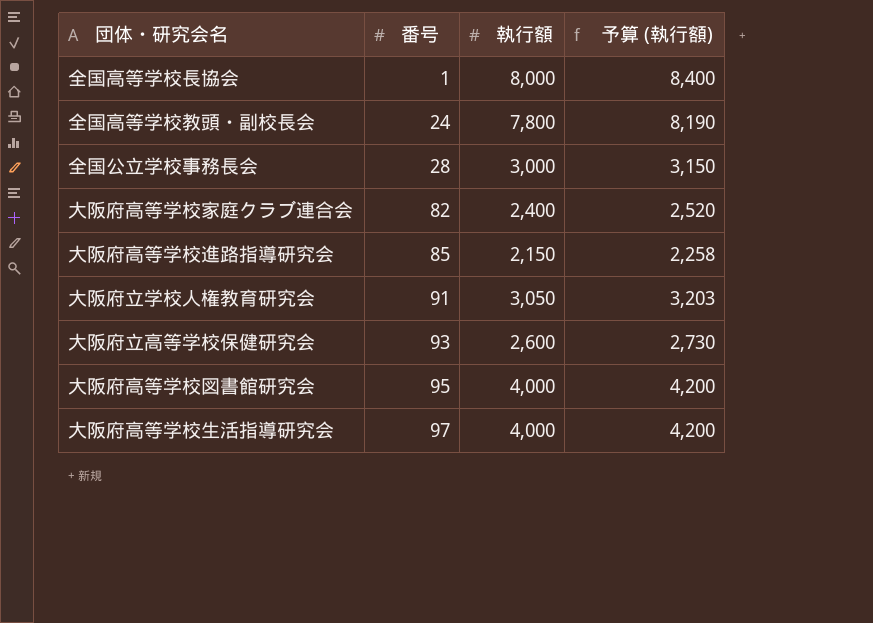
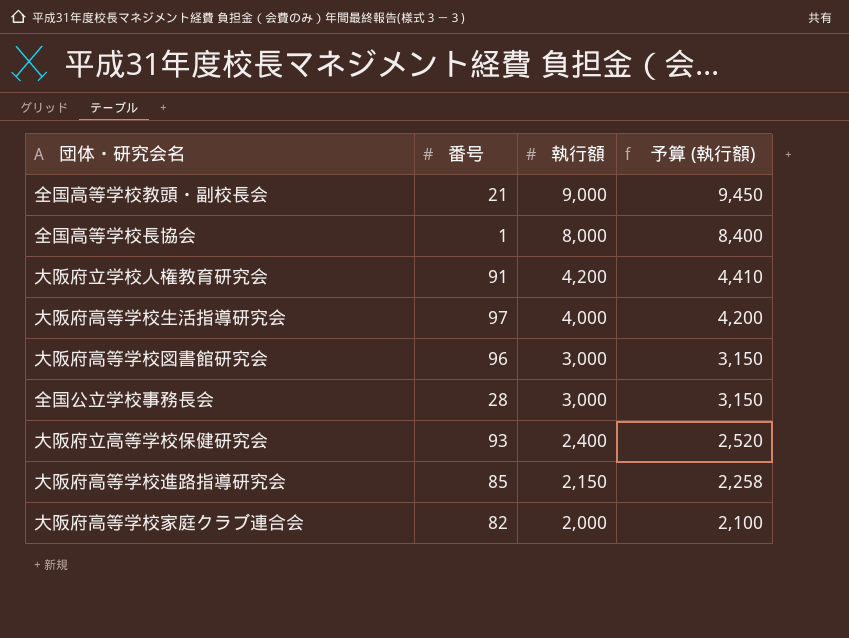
row order: 番号 ascending -> 執行額 descending
全国高等学校教頭・副校長会 | 番号: 24 -> 21
全国高等学校教頭・副校長会 | 執行額: 7,800 -> 9,000
全国高等学校教頭・副校長会 | 予算 (執行額): 8,190 -> 9,450
大阪府立学校人権教育研究会 | 執行額: 3,050 -> 4,200
大阪府立学校人権教育研究会 | 予算 (執行額): 3,203 -> 4,410
大阪府高等学校図書館研究会 | 番号: 95 -> 96
大阪府高等学校図書館研究会 | 執行額: 4,000 -> 3,000
大阪府高等学校図書館研究会 | 予算 (執行額): 4,200 -> 3,150
大阪府立高等学校保健研究会 | 執行額: 2,600 -> 2,400
大阪府立高等学校保健研究会 | 予算 (執行額): 2,730 -> 2,520
大阪府高等学校家庭クラブ連合会 | 執行額: 2,400 -> 2,000
大阪府高等学校家庭クラブ連合会 | 予算 (執行額): 2,520 -> 2,100

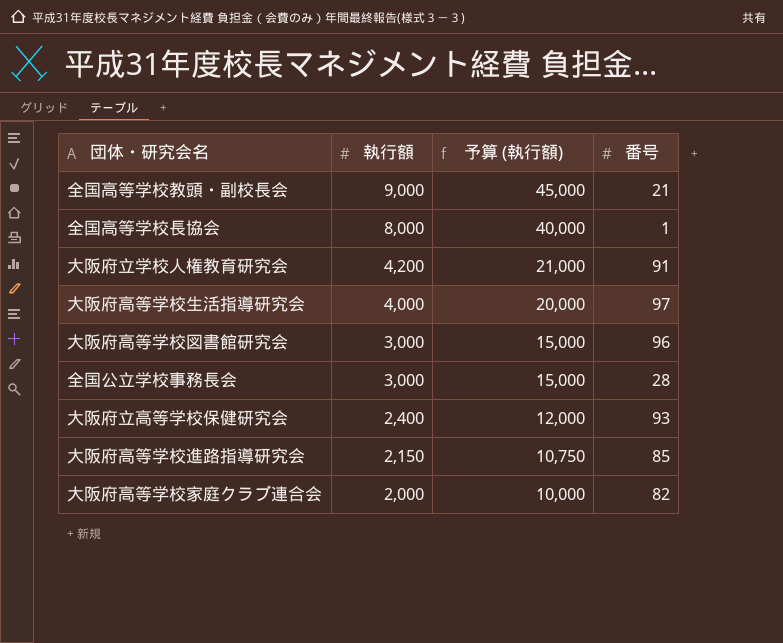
column 予算 (執行額) | formula: [執行額] * 1.05 -> [執行額] * 5
column 番号 | position: 2 -> 4

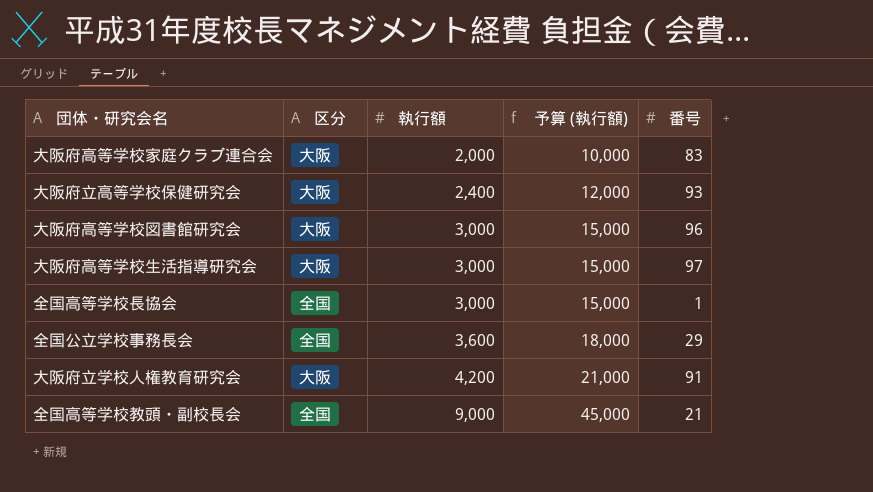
row order: 執行額 descending -> 執行額 ascending
column 区分 | position: none -> 2
row 大阪府高等学校進路指導研究会: 2,150 | 10,750 | 85 -> none
大阪府高等学校家庭クラブ連合会 | 番号: 82 -> 83
大阪府高等学校生活指導研究会 | 執行額: 4,000 -> 3,000
大阪府高等学校生活指導研究会 | 予算 (執行額): 20,000 -> 15,000
全国高等学校長協会 | 執行額: 8,000 -> 3,000
全国高等学校長協会 | 予算 (執行額): 40,000 -> 15,000
全国公立学校事務長会 | 執行額: 3,000 -> 3,600
全国公立学校事務長会 | 予算 (執行額): 15,000 -> 18,000
全国公立学校事務長会 | 番号: 28 -> 29

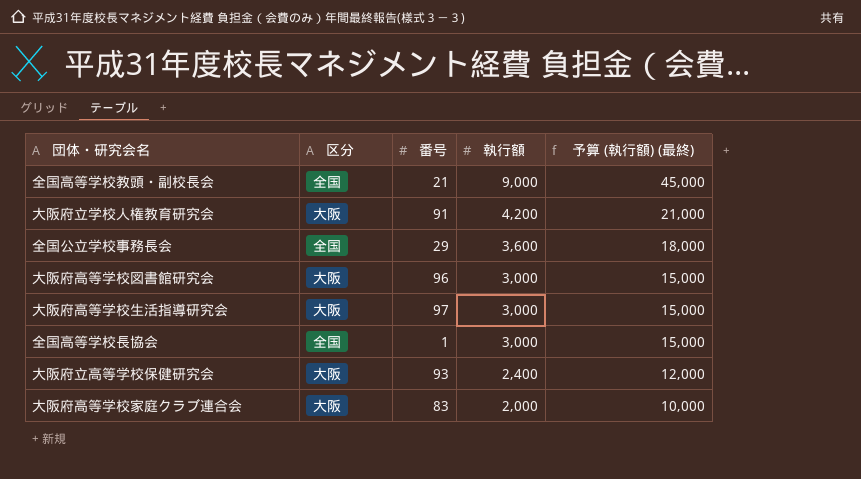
row order: 執行額 ascending -> 執行額 descending
column 番号 | position: 5 -> 3
column name: 予算 (執行額) -> 予算 (執行額) (最終)

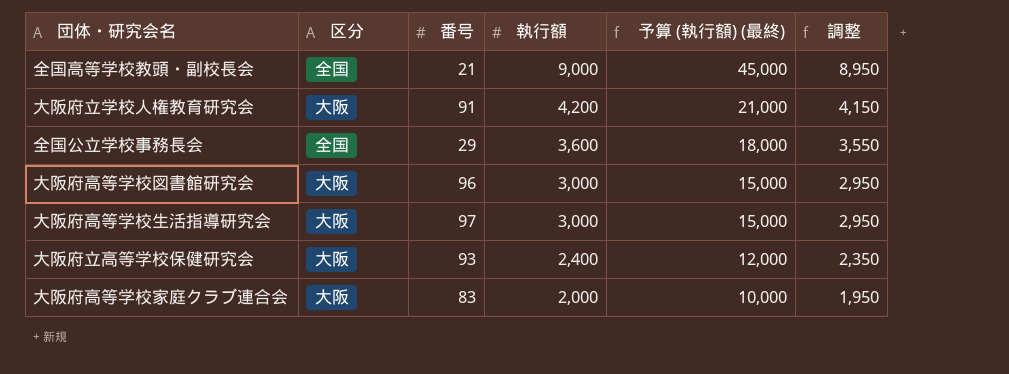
column 調整 | formula: none -> [執行額] - 50
row 全国高等学校長協会: 全国 | 1 | 3,000 | 15,000 -> none

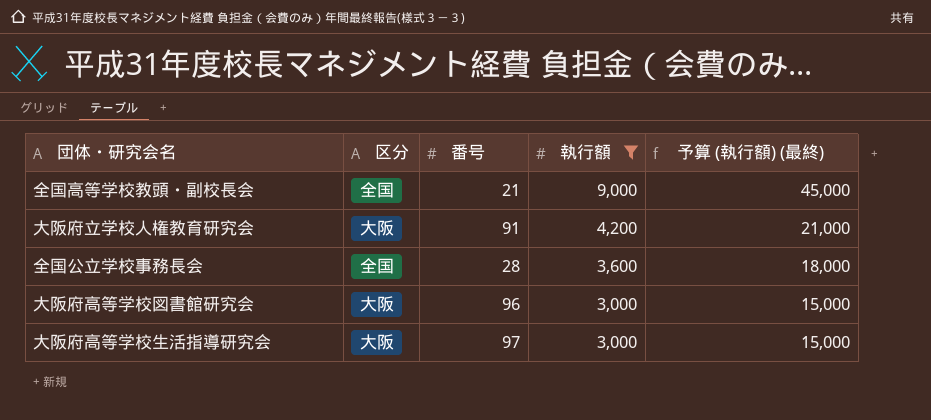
filter: none -> 執行額 >= 3,000
column 調整 | formula: [執行額] - 50 -> none
全国公立学校事務長会 | 番号: 29 -> 28

